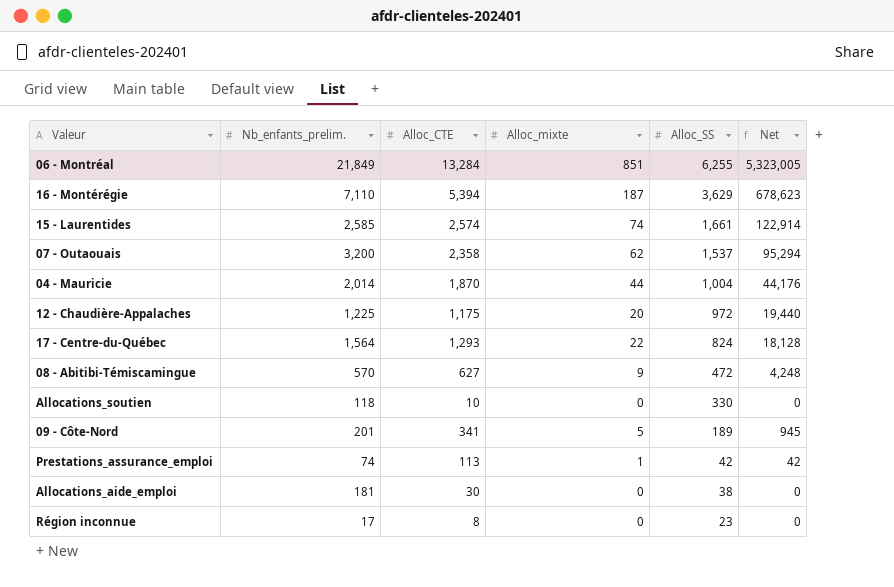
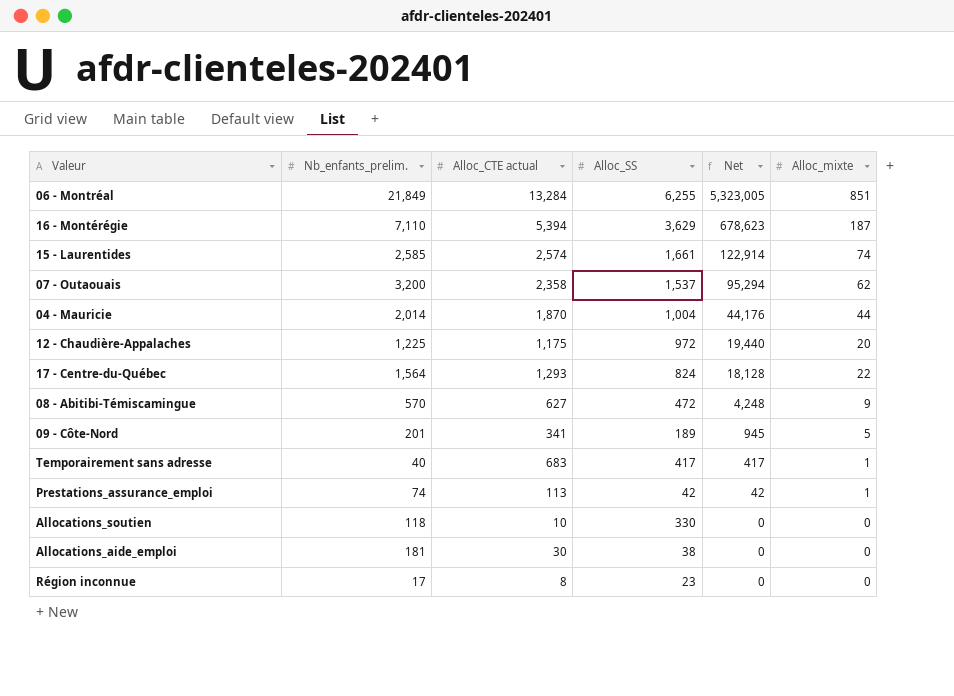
row order: Alloc_SS descending -> Net descending
column name: Alloc_CTE -> Alloc_CTE actual
column Alloc_mixte | position: 4 -> 6
row Temporairement sans adresse: none -> 40 | 683 | 417 | 417 | 1

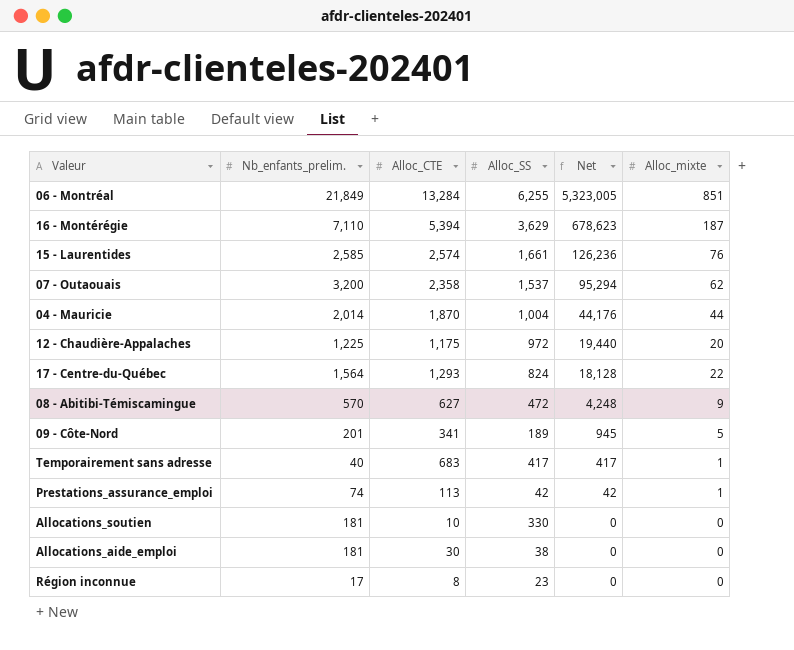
column name: Alloc_CTE actual -> Alloc_CTE
15 - Laurentides | Net: 122,914 -> 126,236
15 - Laurentides | Alloc_mixte: 74 -> 76
Allocations_soutien | Nb_enfants_prelim.: 118 -> 181

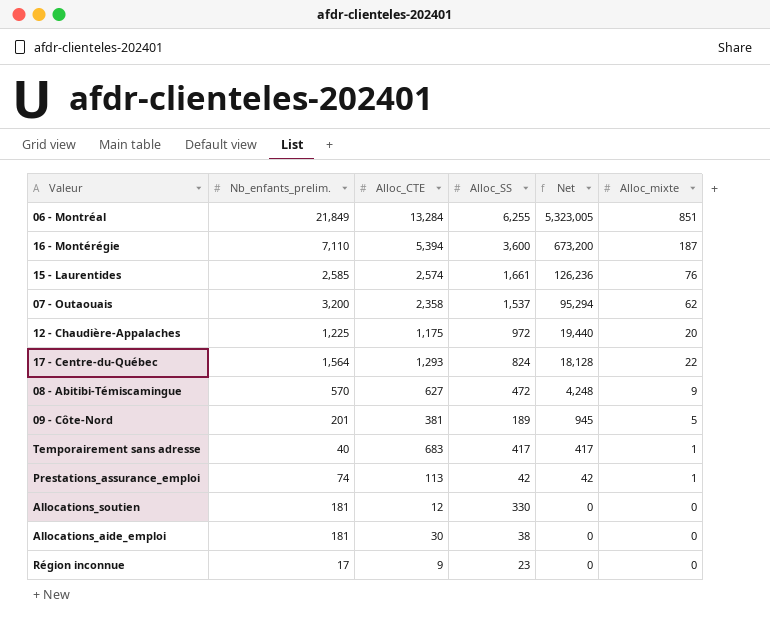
row 04 - Mauricie: 2,014 | 1,870 | 1,004 | 44,176 | 44 -> none
16 - Montérégie | Alloc_SS: 3,629 -> 3,600
16 - Montérégie | Net: 678,623 -> 673,200
09 - Côte-Nord | Alloc_CTE: 341 -> 381
Allocations_soutien | Alloc_CTE: 10 -> 12
Région inconnue | Alloc_CTE: 8 -> 9

